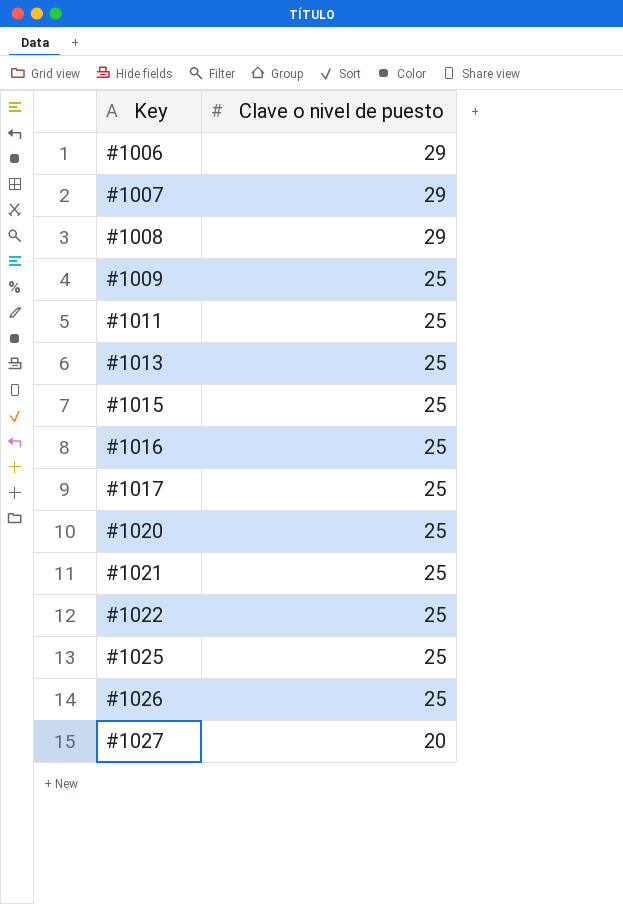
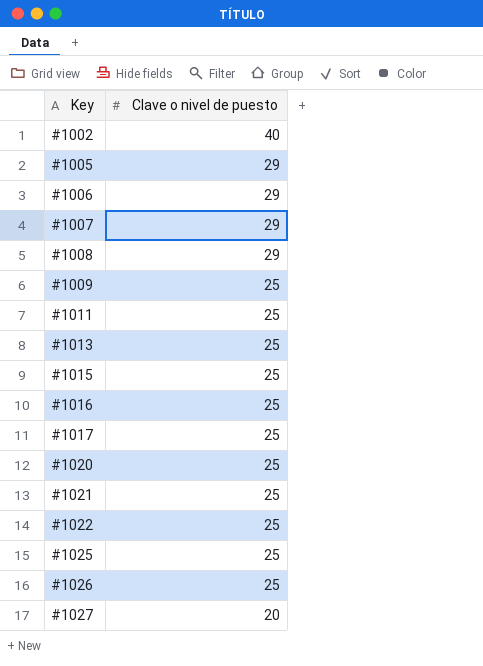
row #1002: none -> 40
row #1005: none -> 29

